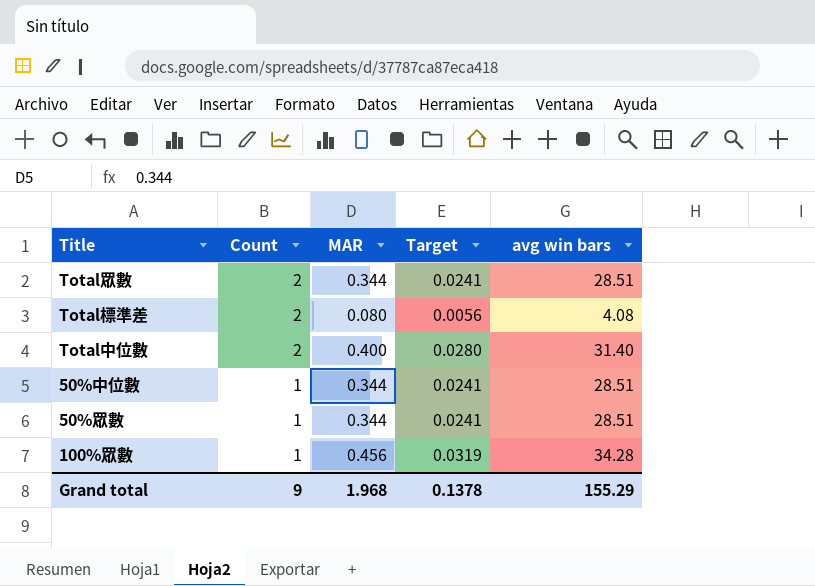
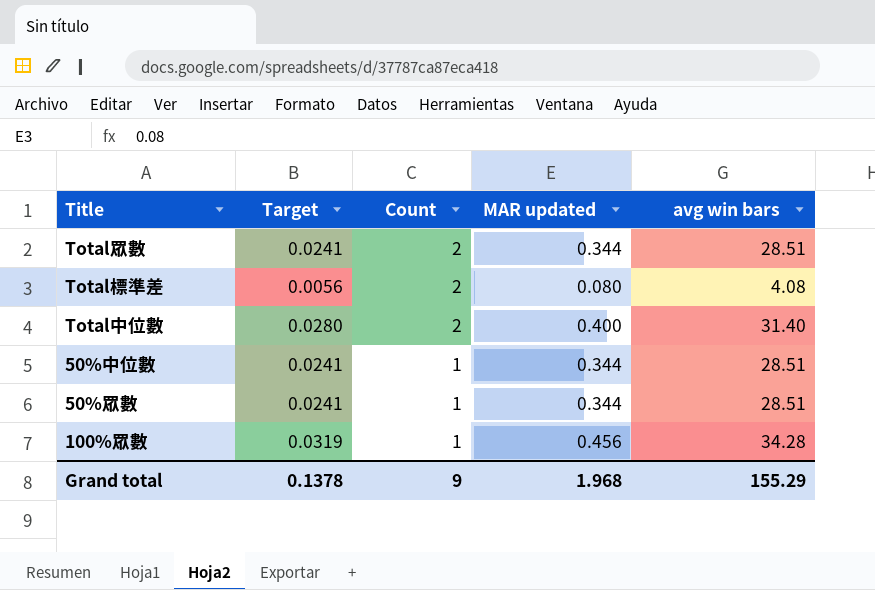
column Target | position: 4 -> 2
column name: MAR -> MAR updated

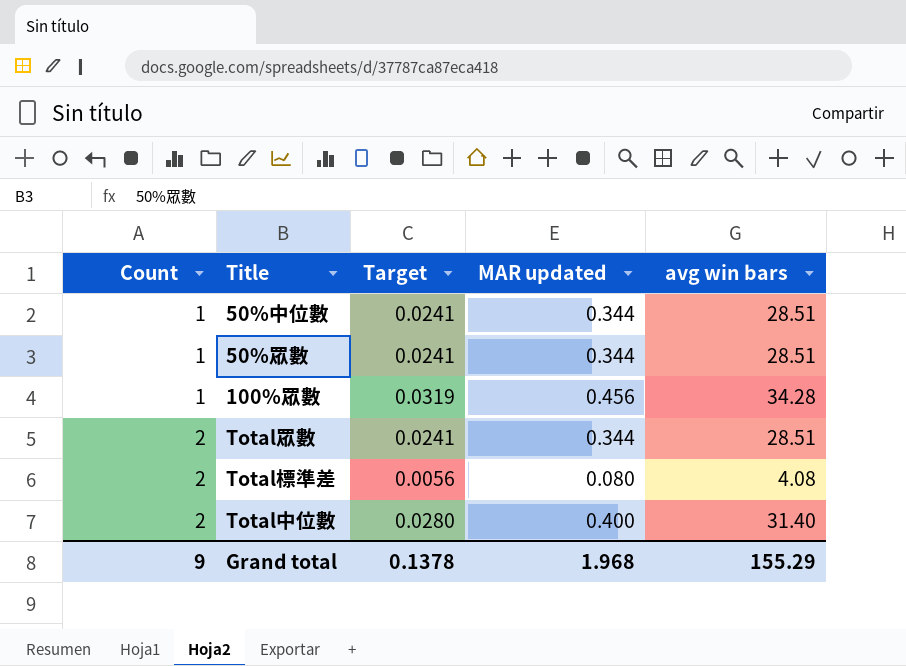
row order: Count descending -> Count ascending
column Count | position: 3 -> 1

